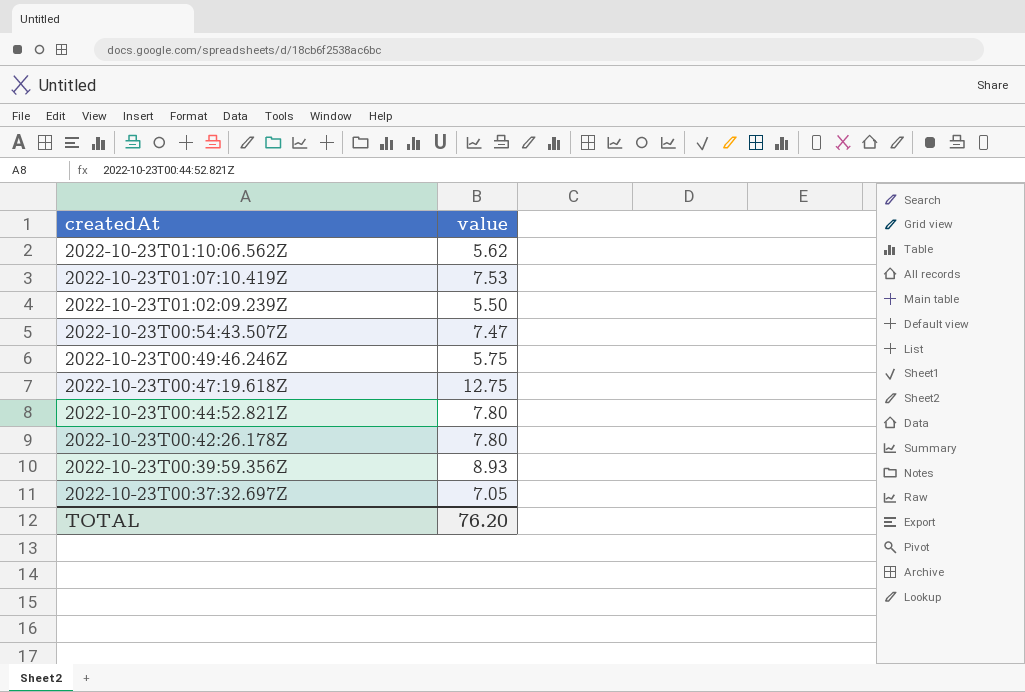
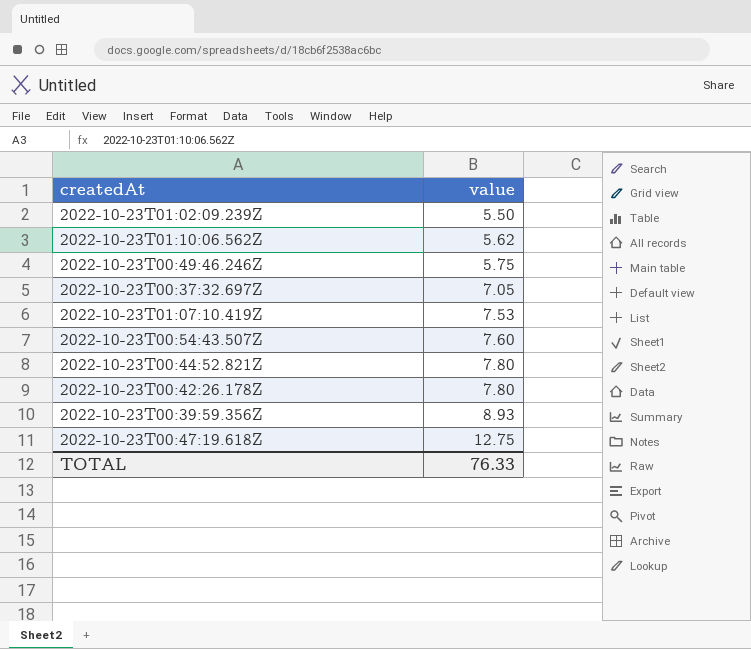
row order: createdAt descending -> value ascending
2022-10-23T00:54:43.507Z | value: 7.47 -> 7.60
TOTAL | value: 76.20 -> 76.33

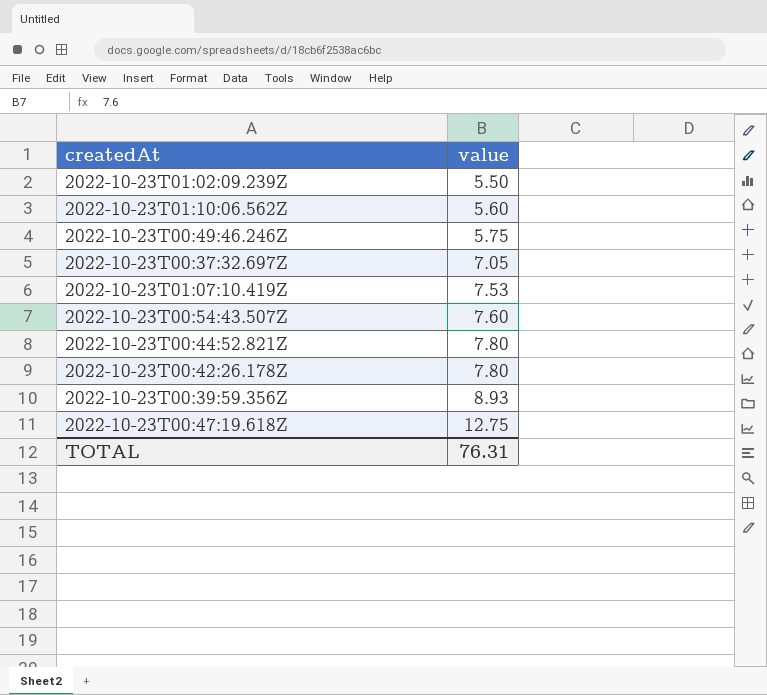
2022-10-23T01:10:06.562Z | value: 5.62 -> 5.60
TOTAL | value: 76.33 -> 76.31

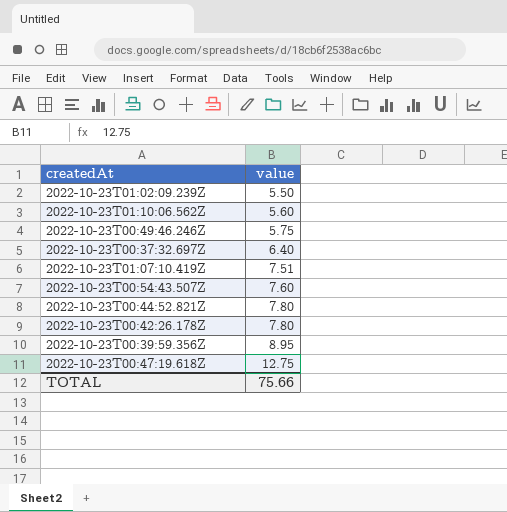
2022-10-23T00:37:32.697Z | value: 7.05 -> 6.40
2022-10-23T01:07:10.419Z | value: 7.53 -> 7.51
2022-10-23T00:39:59.356Z | value: 8.93 -> 8.95
TOTAL | value: 76.31 -> 75.66

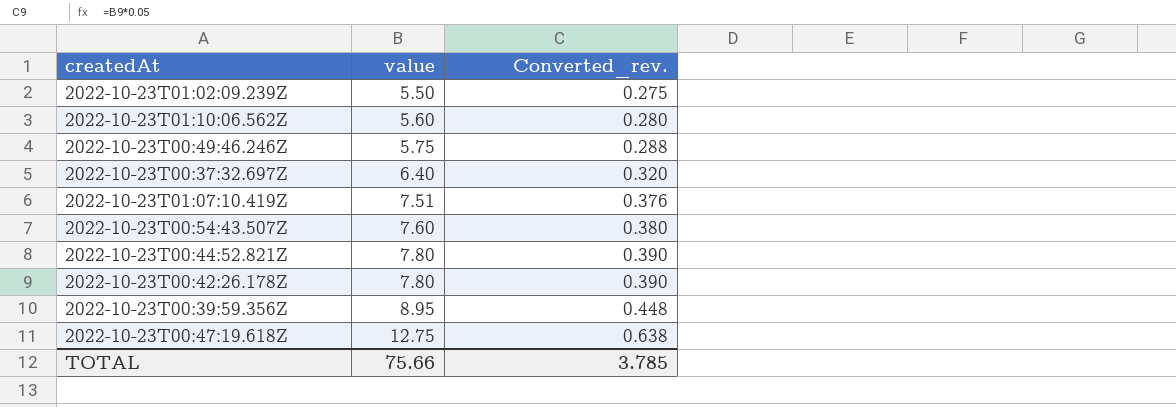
column Converted_rev. | formula: none -> [value] * 0.05

